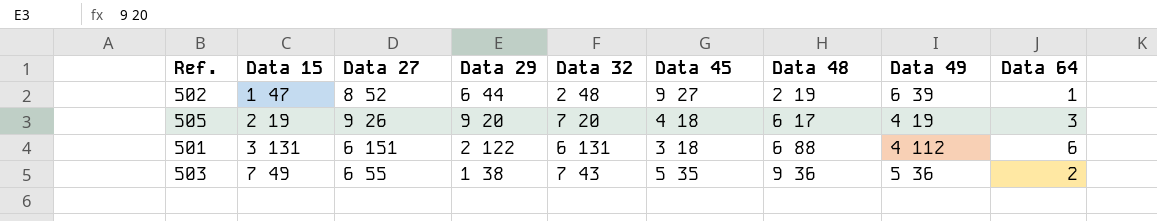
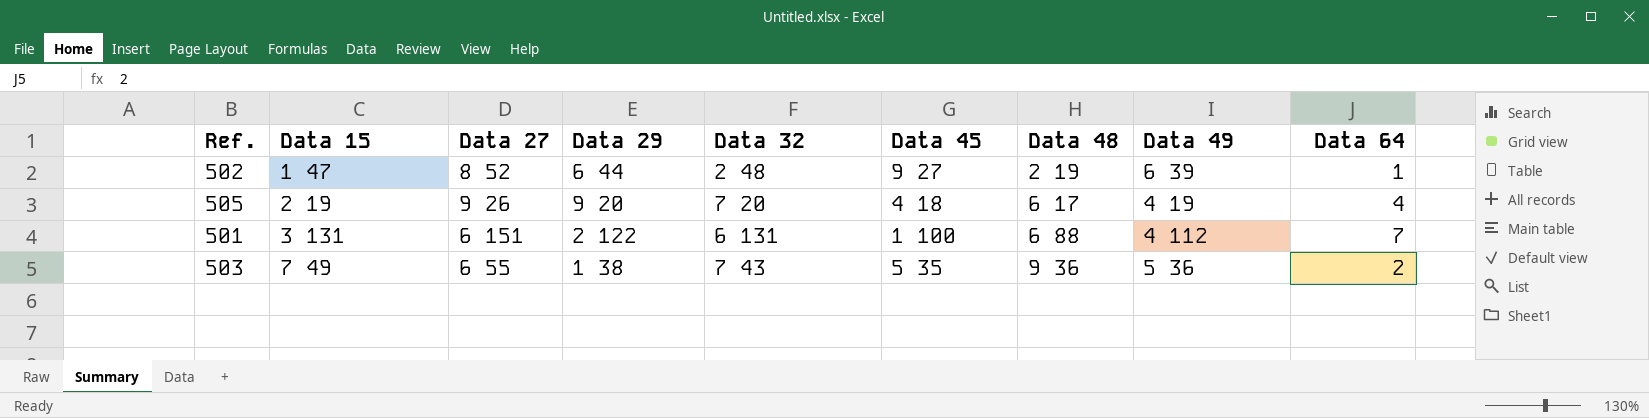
505 | Data 64: 3 -> 4
501 | Data 45: 3 18 -> 1 100
501 | Data 64: 6 -> 7

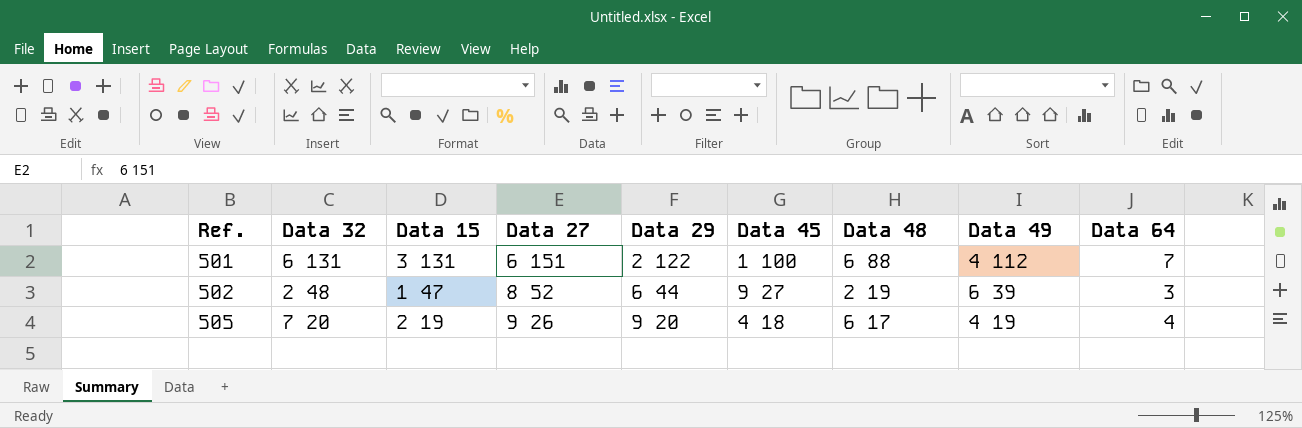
row order: Data 15 ascending -> Ref. ascending
column Data 32 | position: 5 -> 2
row 503: 7 49 | 6 55 | 1 38 | 7 43 | 5 35 | 9 36 | 5 36 | 2 -> none
502 | Data 64: 1 -> 3

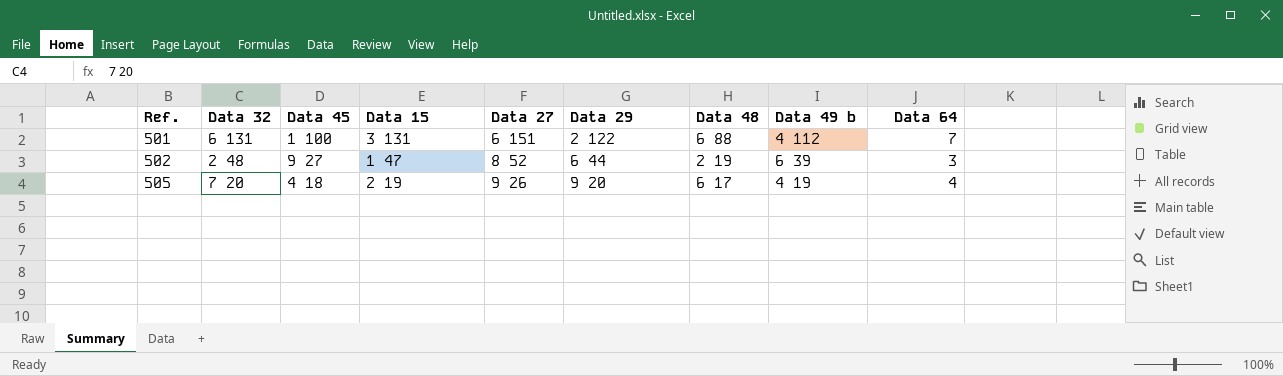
column Data 45 | position: 6 -> 3
column name: Data 49 -> Data 49 b

